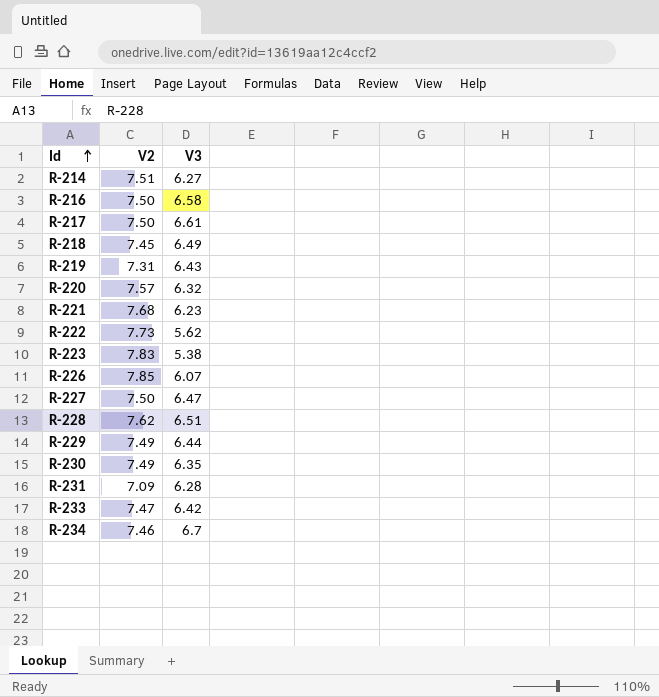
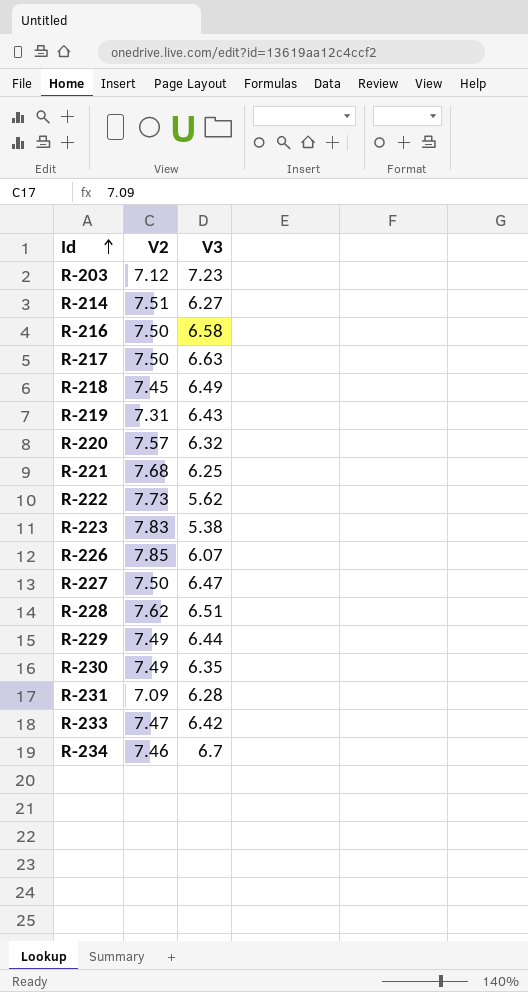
row R-203: none -> 7.12 | 7.23
R-217 | V3: 6.61 -> 6.63
R-221 | V3: 6.23 -> 6.25

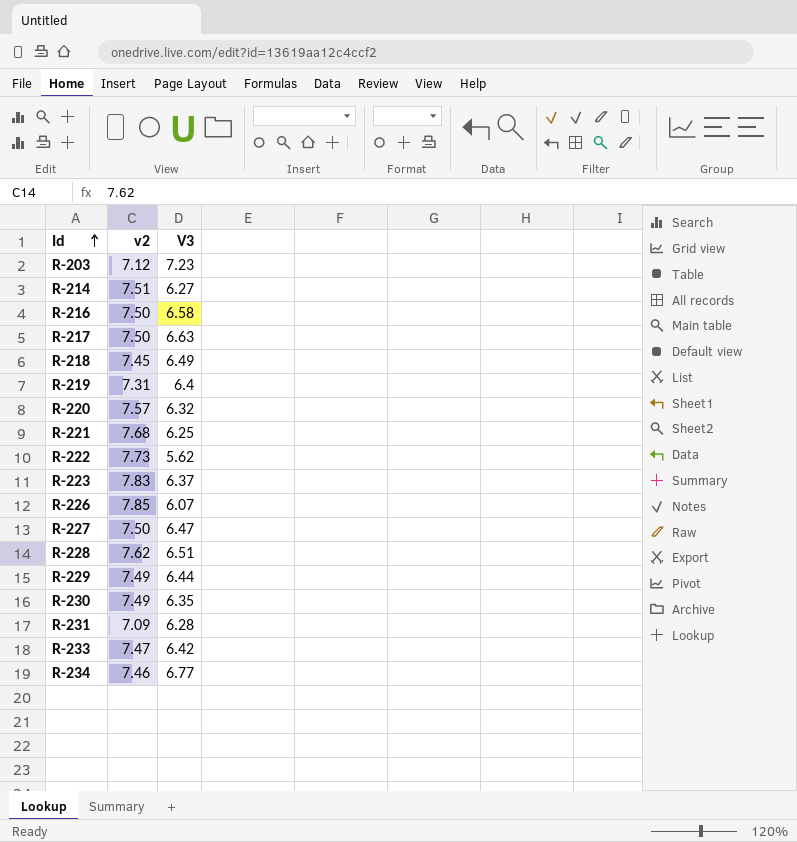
column name: V2 -> v2
R-219 | V3: 6.43 -> 6.4
R-223 | V3: 5.38 -> 6.37
R-234 | V3: 6.7 -> 6.77

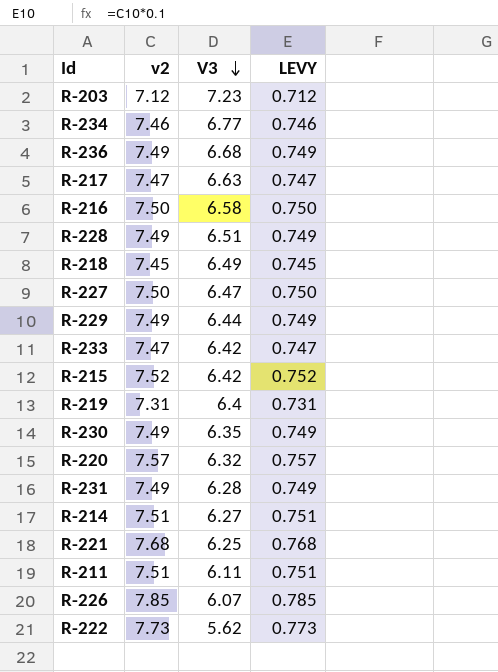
row order: Id ascending -> V3 descending
column LEVY | formula: none -> [v2] * 0.1
row R-223: 7.83 | 6.37 -> none
row R-236: none -> 7.49 | 6.68 | 0.749
R-217 | v2: 7.50 -> 7.47
R-228 | v2: 7.62 -> 7.49
row R-215: none -> 7.52 | 6.42 | 0.752
R-231 | v2: 7.09 -> 7.49
row R-211: none -> 7.51 | 6.11 | 0.751

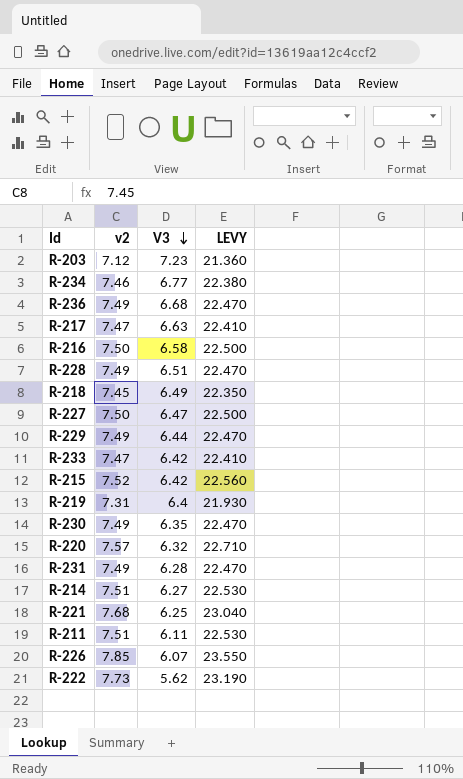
column LEVY | formula: [v2] * 0.1 -> [v2] * 3

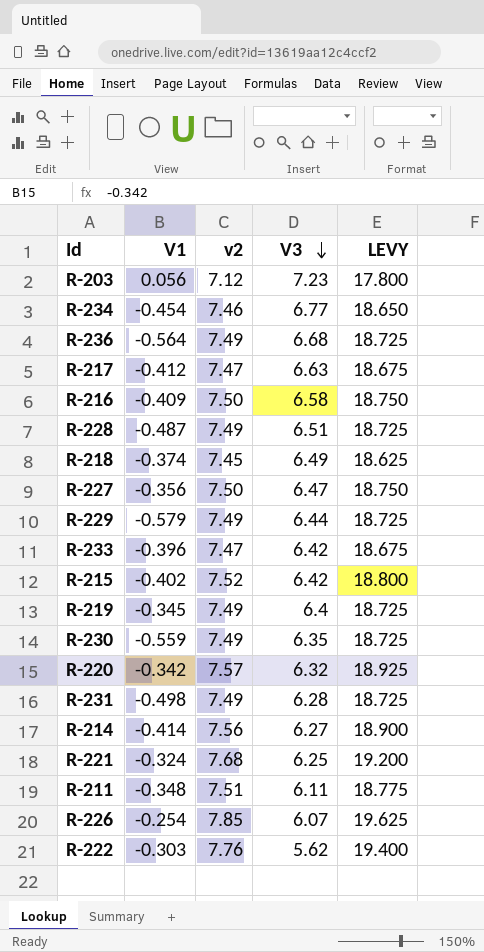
column V1 | position: none -> 2
column LEVY | formula: [v2] * 3 -> [v2] * 2.5
R-219 | v2: 7.31 -> 7.49
R-214 | v2: 7.51 -> 7.56
R-222 | v2: 7.73 -> 7.76

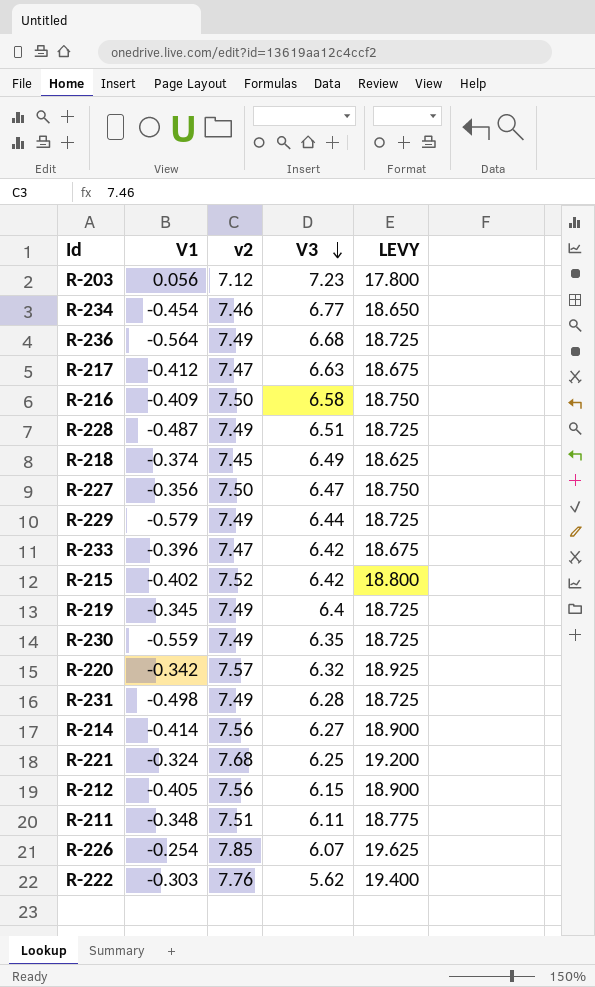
row R-212: none -> -0.405 | 7.56 | 6.15 | 18.900

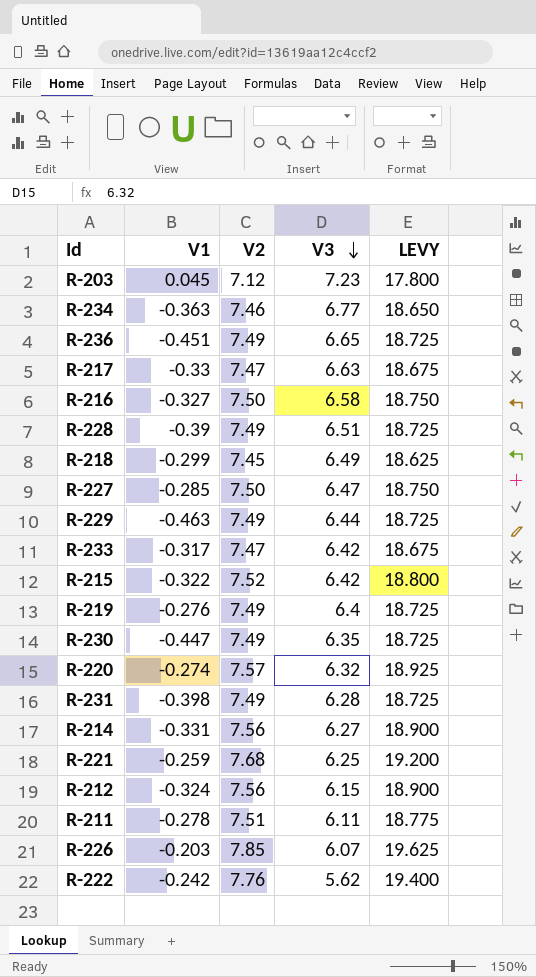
column name: v2 -> V2
R-203 | V1: 0.056 -> 0.045
R-234 | V1: -0.454 -> -0.363
R-236 | V1: -0.564 -> -0.451
R-236 | V3: 6.68 -> 6.65
R-217 | V1: -0.412 -> -0.33
R-216 | V1: -0.409 -> -0.327
R-228 | V1: -0.487 -> -0.39
R-218 | V1: -0.374 -> -0.299
R-227 | V1: -0.356 -> -0.285
R-229 | V1: -0.579 -> -0.463
R-233 | V1: -0.396 -> -0.317
R-215 | V1: -0.402 -> -0.322
R-219 | V1: -0.345 -> -0.276
R-230 | V1: -0.559 -> -0.447
R-220 | V1: -0.342 -> -0.274
R-231 | V1: -0.498 -> -0.398
R-214 | V1: -0.414 -> -0.331
R-221 | V1: -0.324 -> -0.259
R-212 | V1: -0.405 -> -0.324
R-211 | V1: -0.348 -> -0.278
R-226 | V1: -0.254 -> -0.203
R-222 | V1: -0.303 -> -0.242

